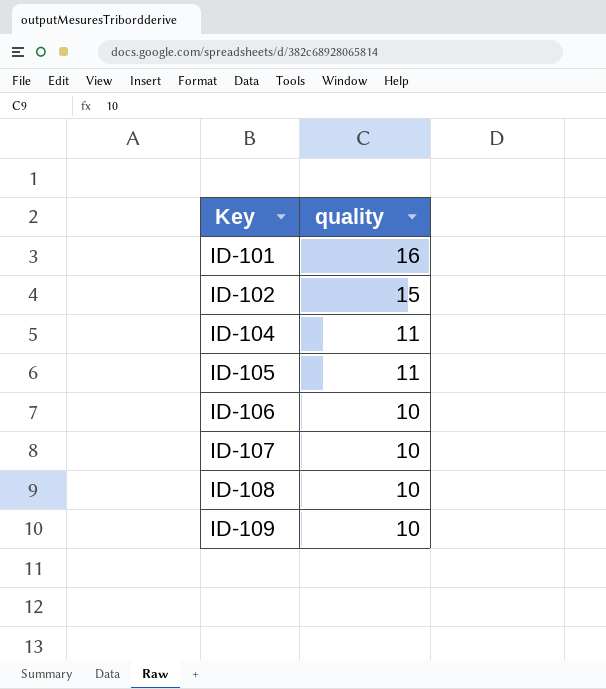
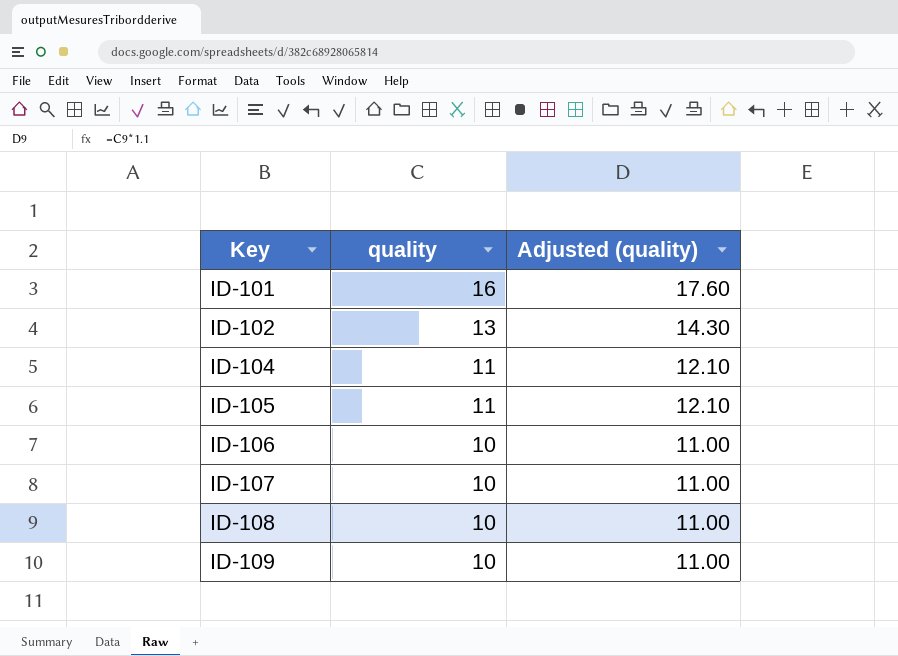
column Adjusted (quality) | formula: none -> [quality] * 1.1
ID-102 | quality: 15 -> 13

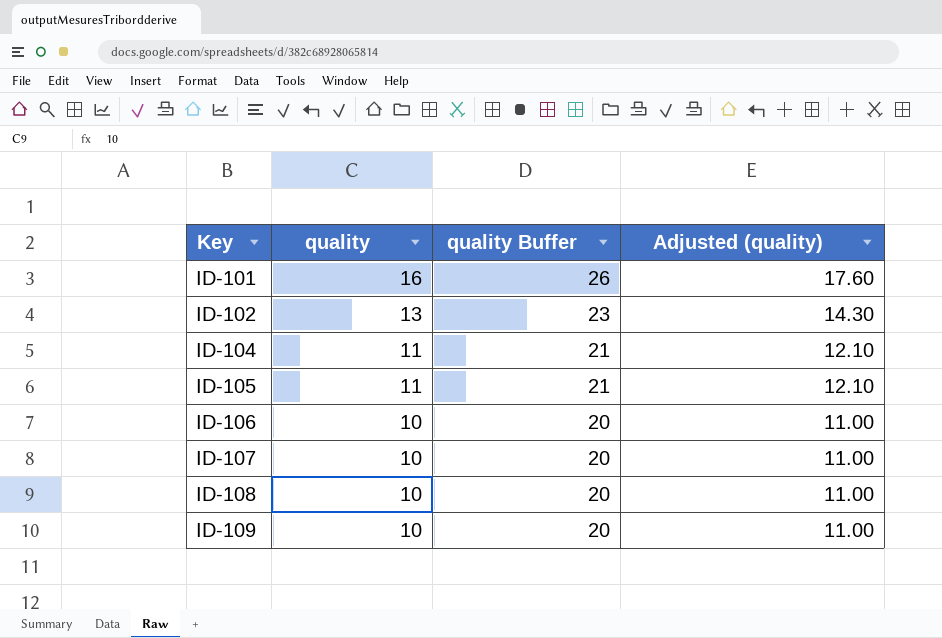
column quality Buffer | formula: none -> [quality] + 10

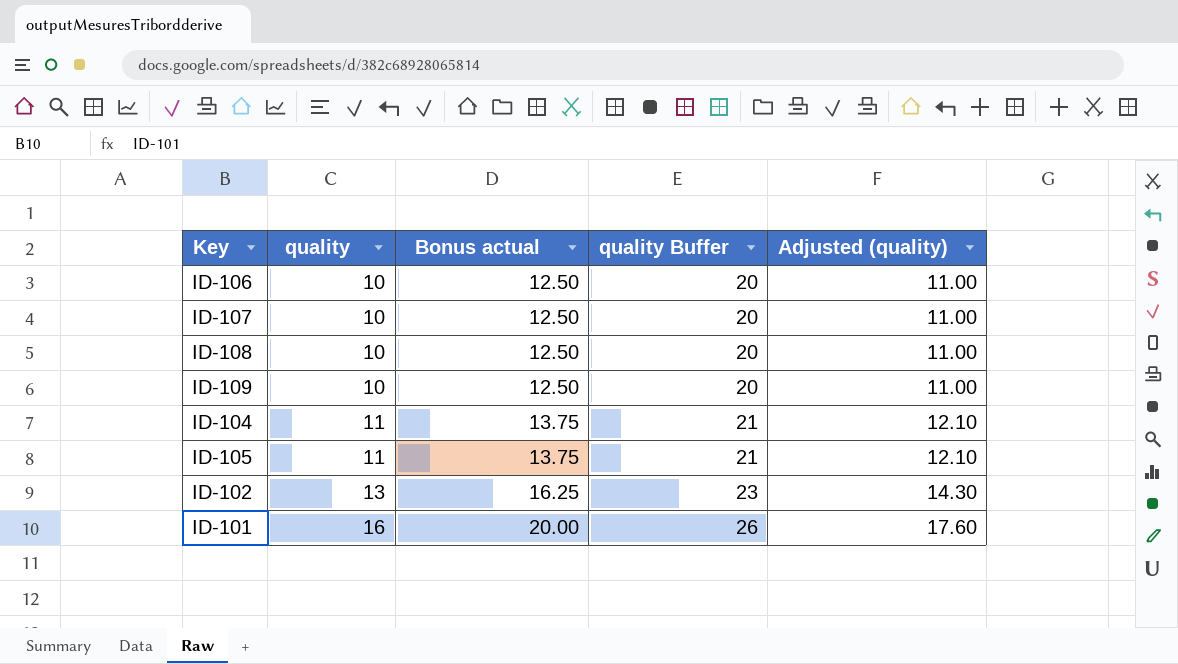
row order: Key ascending -> quality ascending
column Bonus actual | formula: none -> [quality] * 1.25

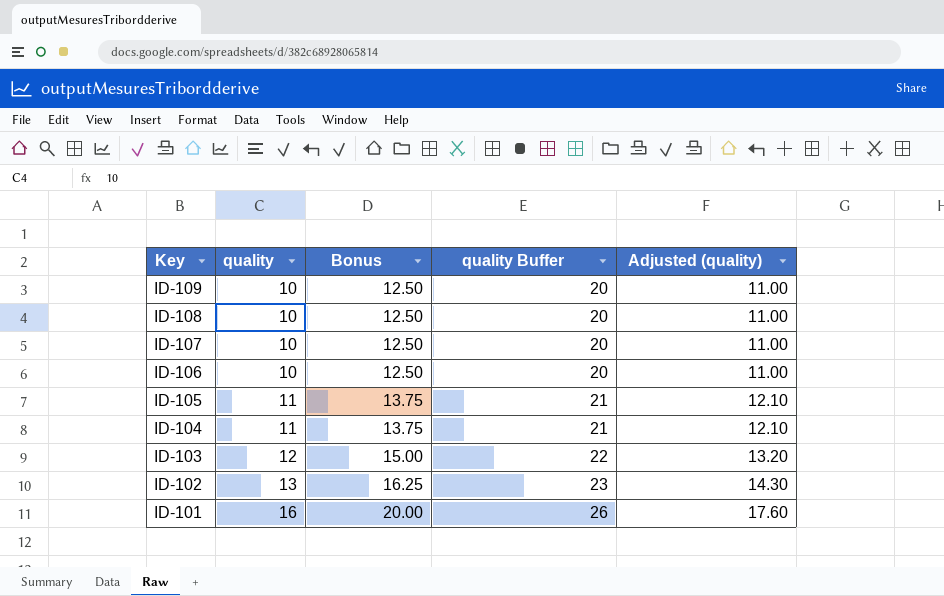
row order: quality ascending -> Key descending
column name: Bonus actual -> Bonus
row ID-103: none -> 12 | 15.00 | 22 | 13.20

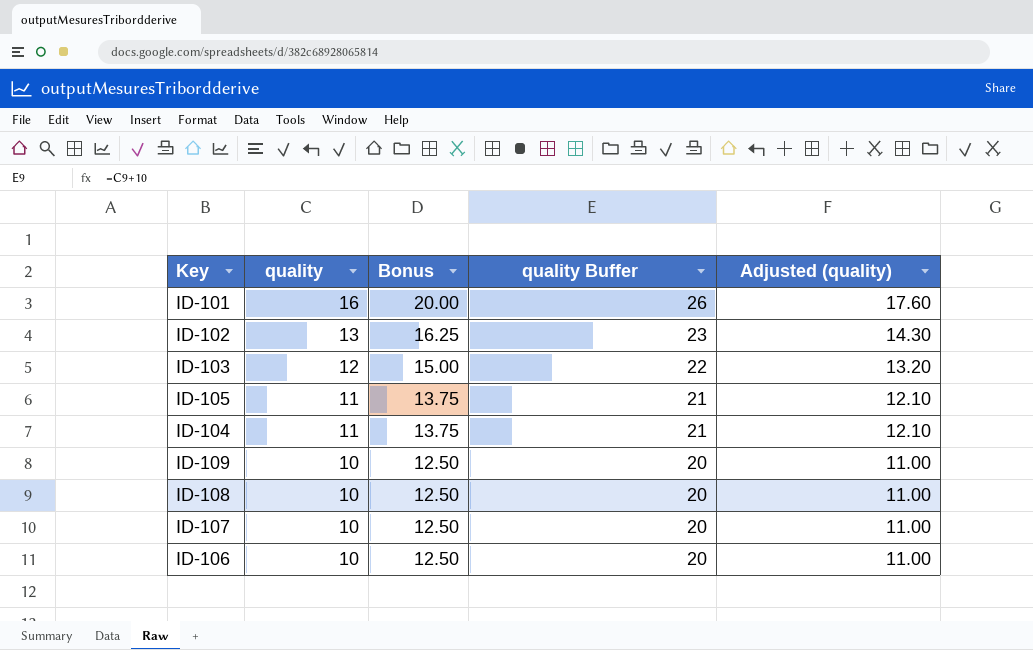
row order: Key descending -> quality descending

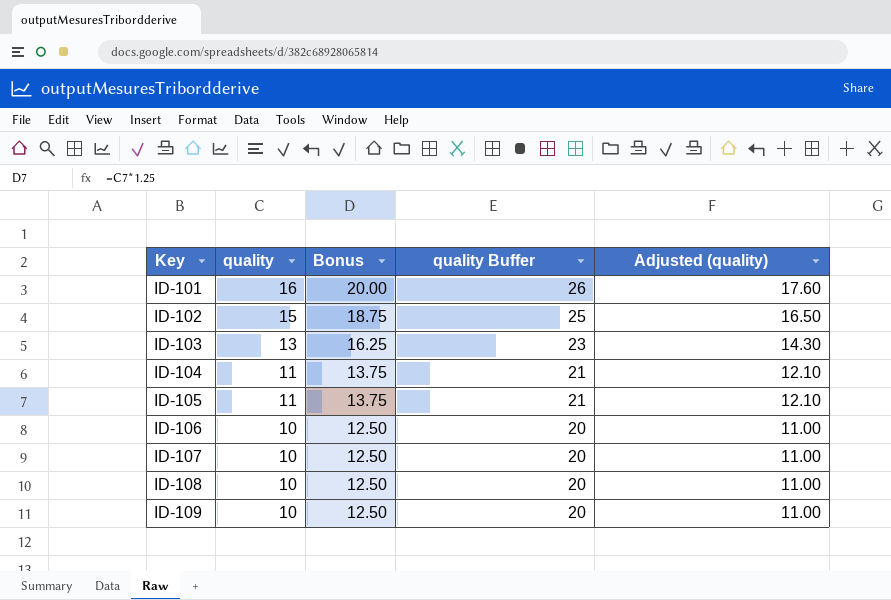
row order: quality descending -> Key ascending
ID-102 | quality: 13 -> 15
ID-102 | Bonus: 16.25 -> 18.75
ID-102 | quality Buffer: 23 -> 25
ID-102 | Adjusted (quality): 14.30 -> 16.50
ID-103 | quality: 12 -> 13
ID-103 | Bonus: 15.00 -> 16.25
ID-103 | quality Buffer: 22 -> 23
ID-103 | Adjusted (quality): 13.20 -> 14.30

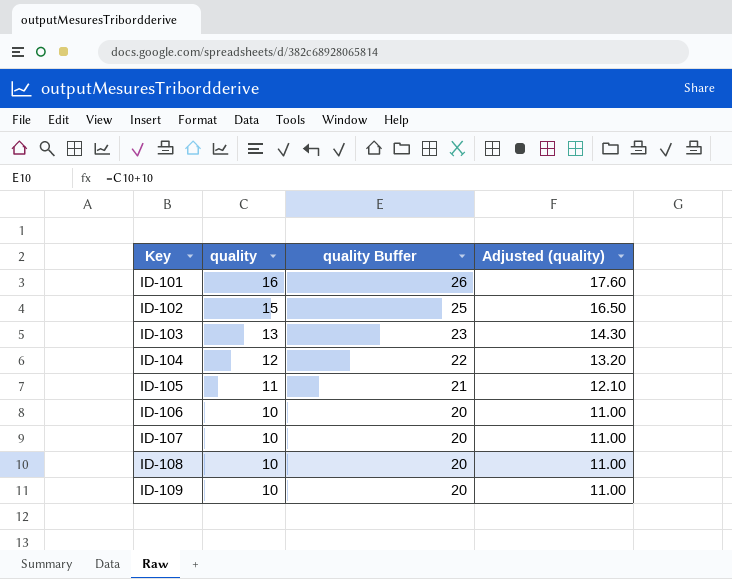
column Bonus | formula: [quality] * 1.25 -> none
ID-104 | quality: 11 -> 12
ID-104 | quality Buffer: 21 -> 22
ID-104 | Adjusted (quality): 12.10 -> 13.20

